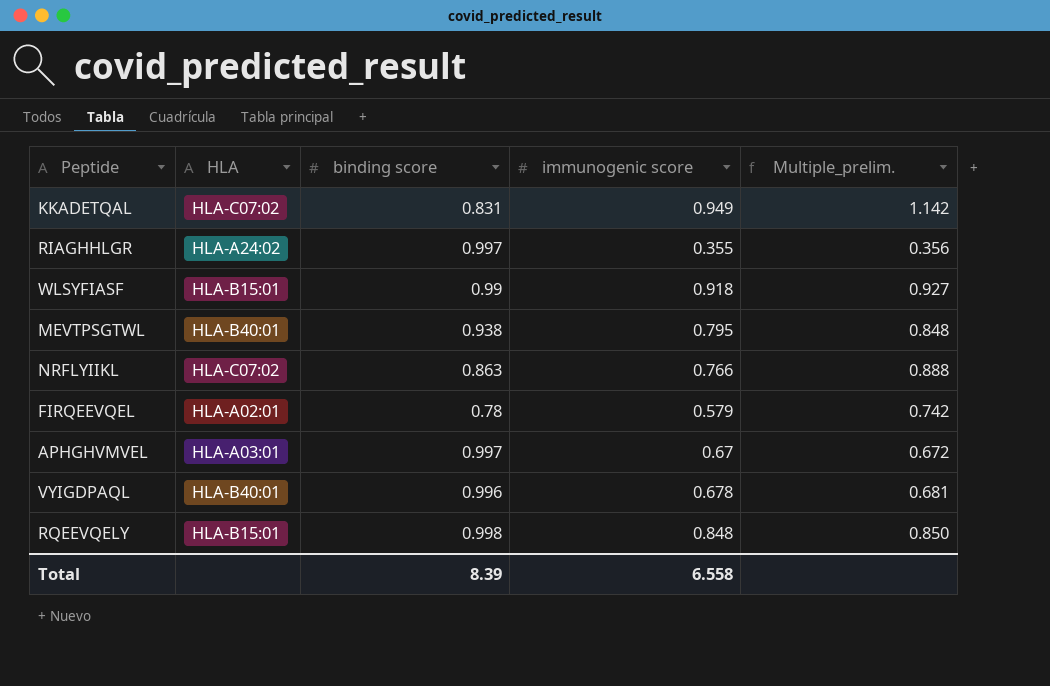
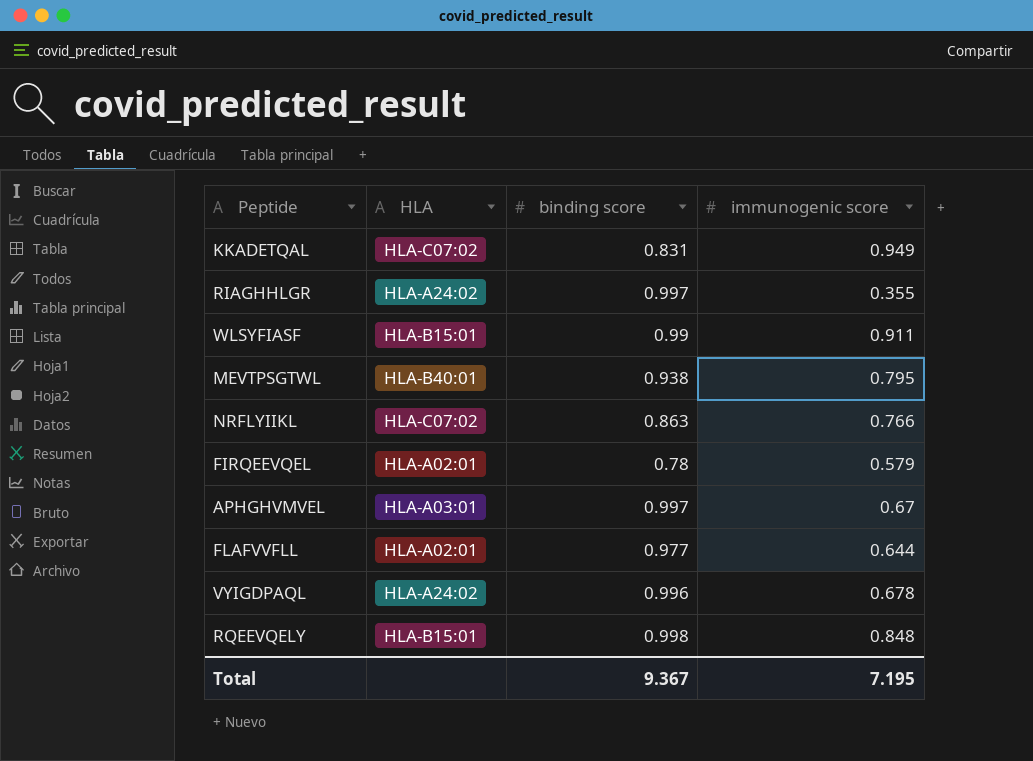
column Multiple_prelim. | formula: [immunogenic score] / [binding score] -> none
WLSYFIASF | immunogenic score: 0.918 -> 0.911
row FLAFVVFLL: none -> HLA-A02:01 | 0.977 | 0.644
VYIGDPAQL | HLA: HLA-B40:01 -> HLA-A24:02
Total | binding score: 8.39 -> 9.367
Total | immunogenic score: 6.558 -> 7.195

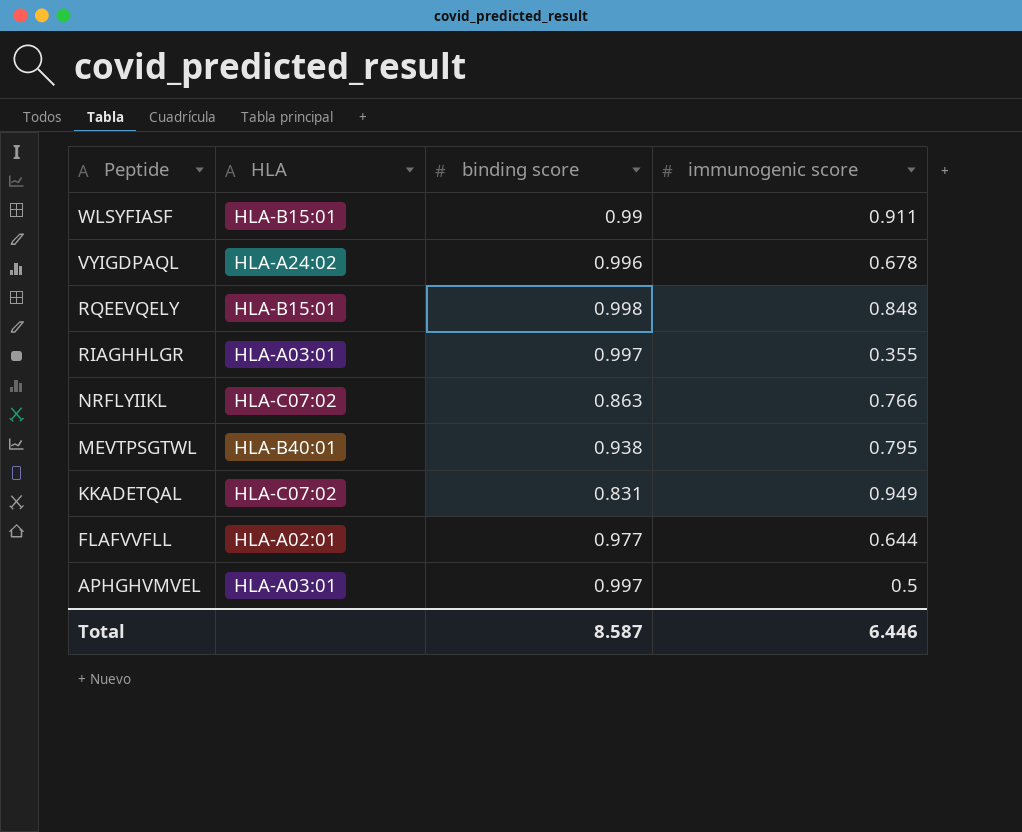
row order: none -> Peptide descending
row FIRQEEVQEL: HLA-A02:01 | 0.78 | 0.579 -> none
RIAGHHLGR | HLA: HLA-A24:02 -> HLA-A03:01
APHGHVMVEL | immunogenic score: 0.67 -> 0.5
Total | binding score: 9.367 -> 8.587
Total | immunogenic score: 7.195 -> 6.446

